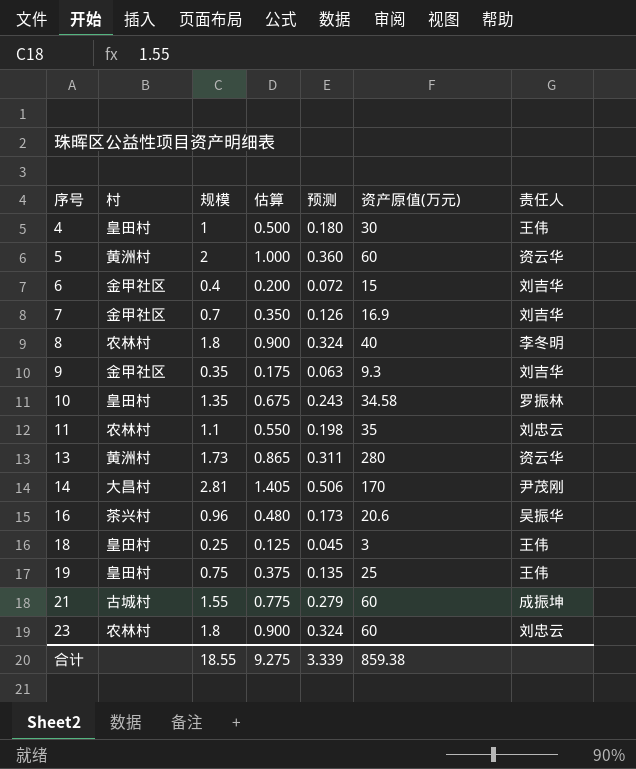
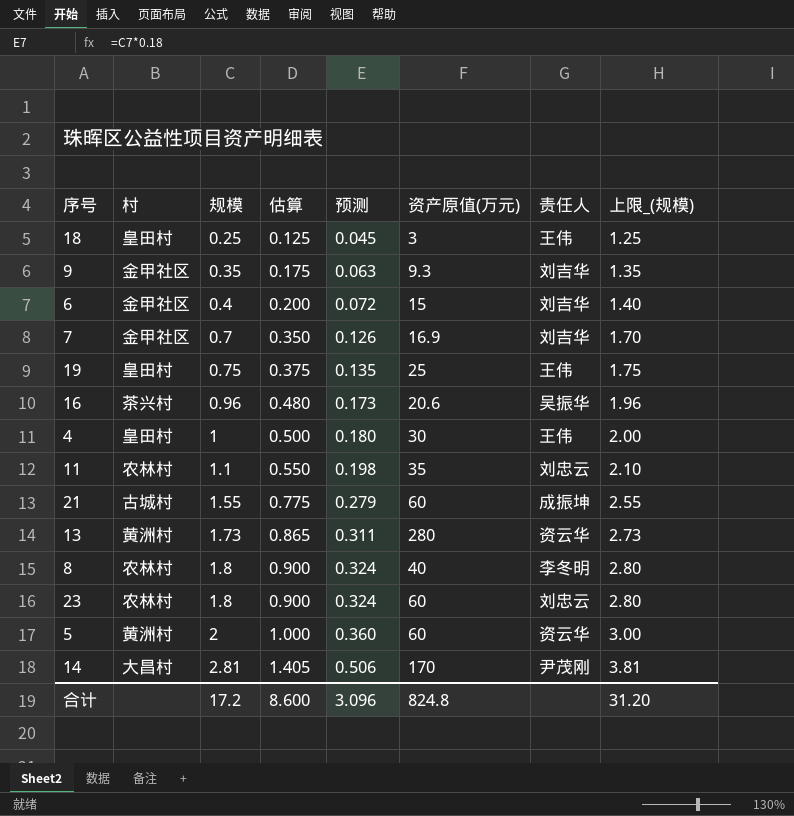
row order: 序号 ascending -> 规模 ascending
column 上限_(规模) | formula: none -> [规模] + 1
row 10: 皇田村 | 1.35 | 0.675 | 0.243 | 34.58 | 罗振林 -> none
合计 | 规模: 18.55 -> 17.2
合计 | 估算: 9.275 -> 8.600
合计 | 预测: 3.339 -> 3.096
合计 | 资产原值(万元): 859.38 -> 824.8

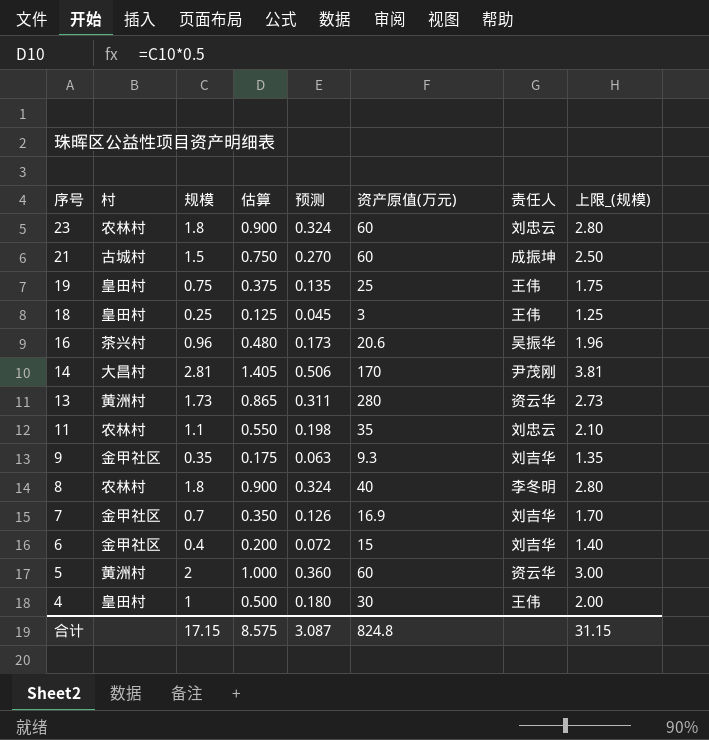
row order: 规模 ascending -> 序号 descending
21 | 规模: 1.55 -> 1.5
21 | 估算: 0.775 -> 0.750
21 | 预测: 0.279 -> 0.270
21 | 上限_(规模): 2.55 -> 2.50
合计 | 规模: 17.2 -> 17.15
合计 | 估算: 8.600 -> 8.575
合计 | 预测: 3.096 -> 3.087
合计 | 上限_(规模): 31.20 -> 31.15

